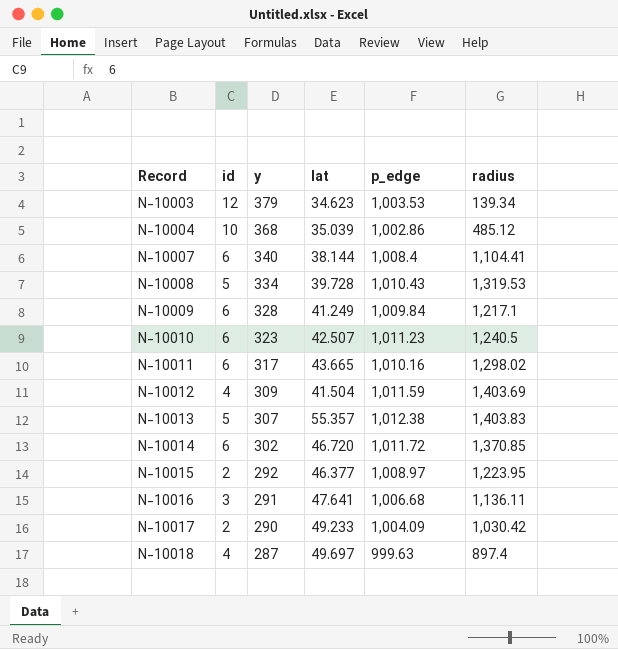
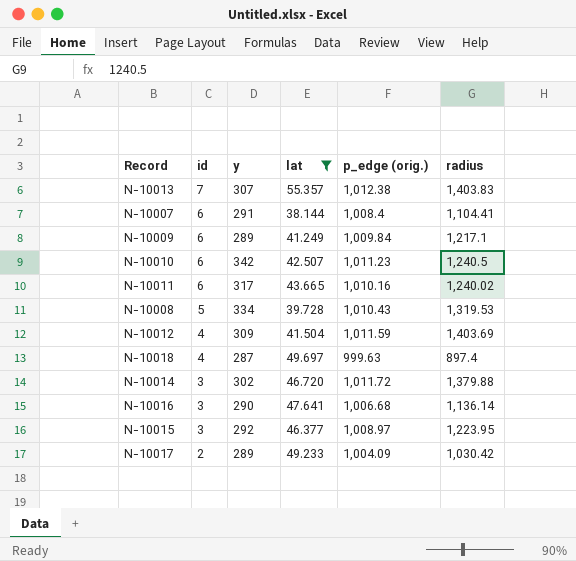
filter: none -> lat >= 38.144
row order: Record ascending -> id descending
column name: p_edge -> p_edge (orig.)
N-10013 | id: 5 -> 7
N-10007 | y: 340 -> 291
N-10009 | y: 328 -> 289
N-10010 | y: 323 -> 342
N-10011 | radius: 1,298.02 -> 1,240.02
N-10014 | id: 6 -> 3
N-10014 | radius: 1,370.85 -> 1,379.88
N-10016 | y: 291 -> 290
N-10016 | radius: 1,136.11 -> 1,136.14
N-10015 | id: 2 -> 3
N-10017 | y: 290 -> 289

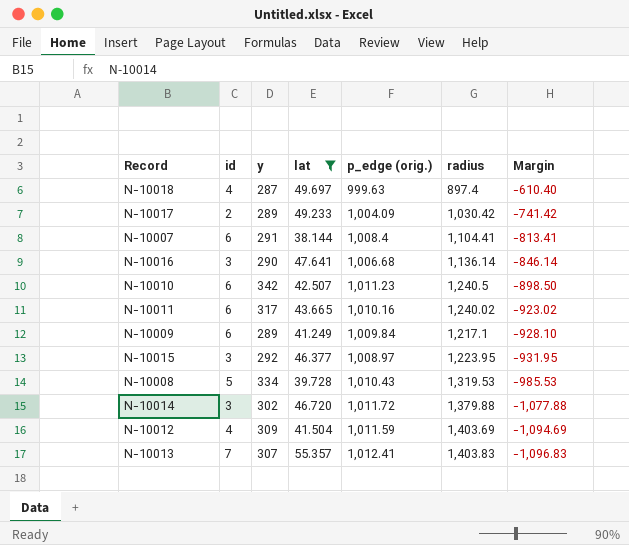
row order: id descending -> Margin descending
column Margin | formula: none -> [y] - [radius]
N-10013 | p_edge (orig.): 1,012.38 -> 1,012.41

